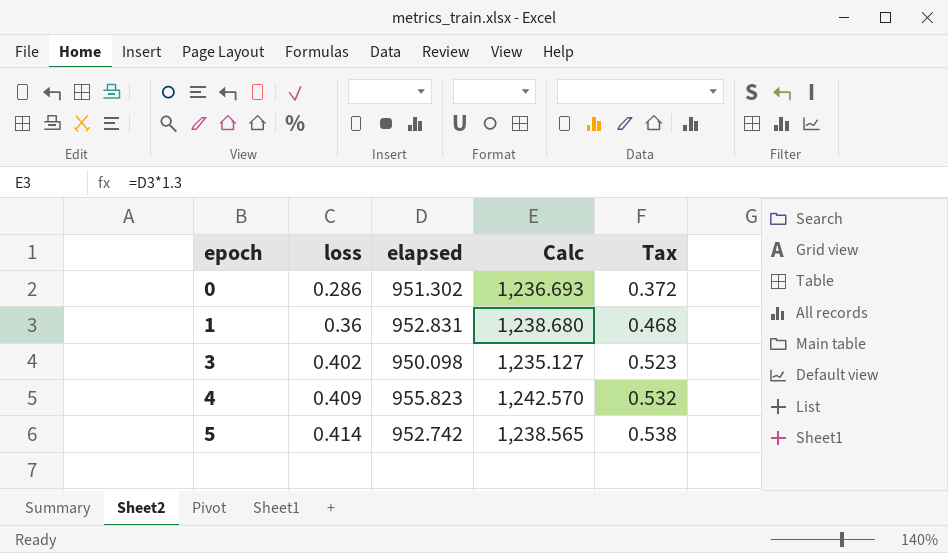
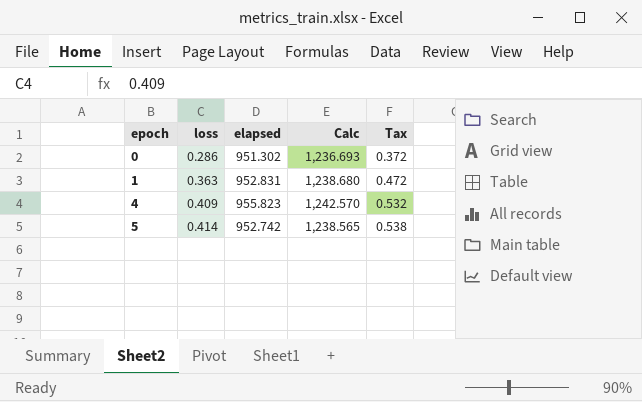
row 3: 0.402 | 950.098 | 1,235.127 | 0.523 -> none
1 | loss: 0.36 -> 0.363
1 | Tax: 0.468 -> 0.472

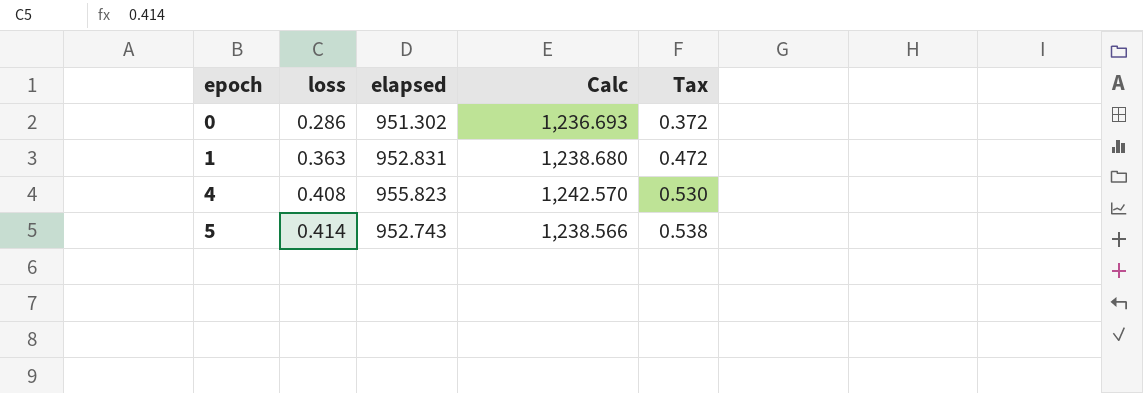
4 | loss: 0.409 -> 0.408
4 | Tax: 0.532 -> 0.530
5 | elapsed: 952.742 -> 952.743
5 | Calc: 1,238.565 -> 1,238.566

